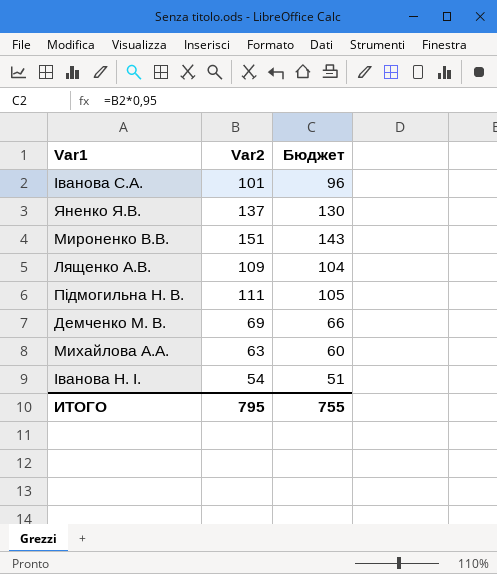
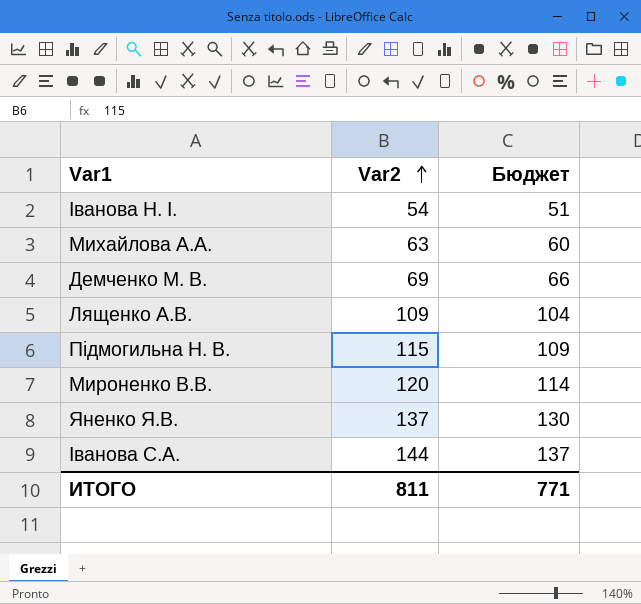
row order: none -> Var2 ascending
Підмогильна Н. В. | Var2: 111 -> 115
Підмогильна Н. В. | Бюджет: 105 -> 109
Мироненко В.В. | Var2: 151 -> 120
Мироненко В.В. | Бюджет: 143 -> 114
Іванова С.А. | Var2: 101 -> 144
Іванова С.А. | Бюджет: 96 -> 137
ИТОГО | Var2: 795 -> 811
ИТОГО | Бюджет: 755 -> 771

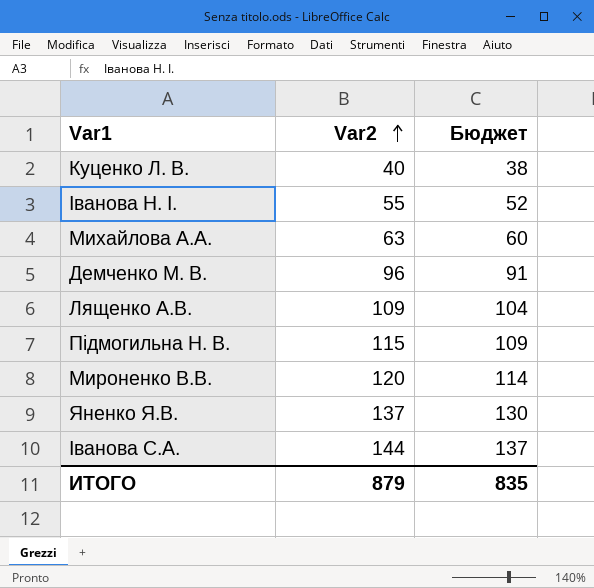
row Куценко Л. В.: none -> 40 | 38
Іванова Н. І. | Var2: 54 -> 55
Іванова Н. І. | Бюджет: 51 -> 52
Демченко М. В. | Var2: 69 -> 96
Демченко М. В. | Бюджет: 66 -> 91
ИТОГО | Var2: 811 -> 879
ИТОГО | Бюджет: 771 -> 835

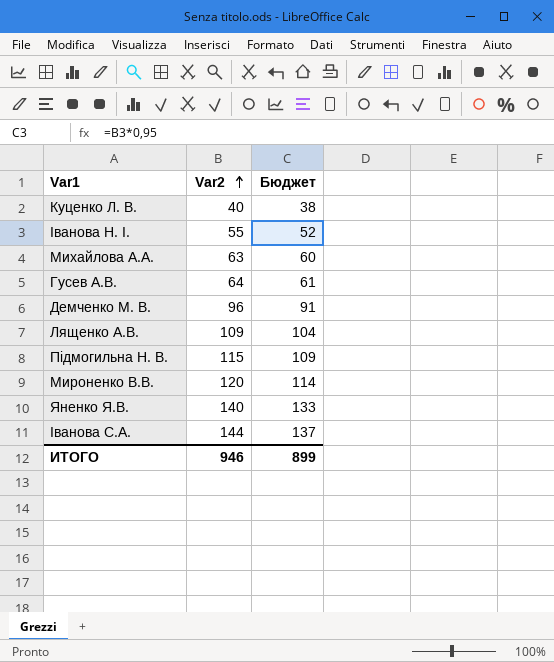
row Гусев А.В.: none -> 64 | 61
Яненко Я.В. | Var2: 137 -> 140
Яненко Я.В. | Бюджет: 130 -> 133
ИТОГО | Var2: 879 -> 946
ИТОГО | Бюджет: 835 -> 899

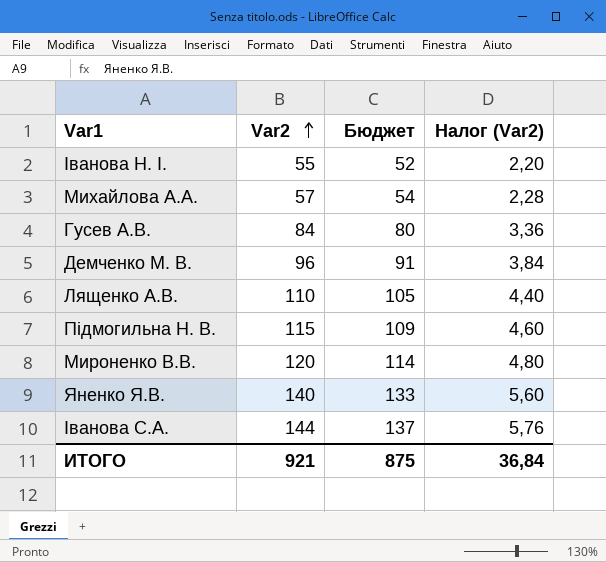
column Налог (Var2) | formula: none -> [Var2] * 0,04
row Куценко Л. В.: 40 | 38 -> none
Михайлова А.А. | Var2: 63 -> 57
Михайлова А.А. | Бюджет: 60 -> 54
Гусев А.В. | Var2: 64 -> 84
Гусев А.В. | Бюджет: 61 -> 80
Лященко А.В. | Var2: 109 -> 110
Лященко А.В. | Бюджет: 104 -> 105
ИТОГО | Var2: 946 -> 921
ИТОГО | Бюджет: 899 -> 875

